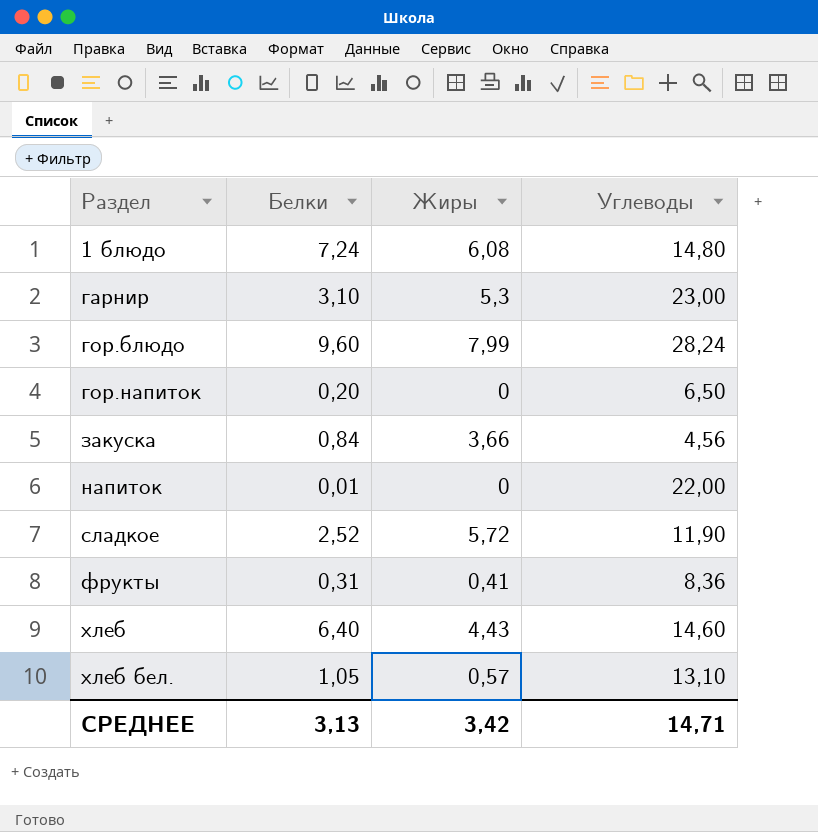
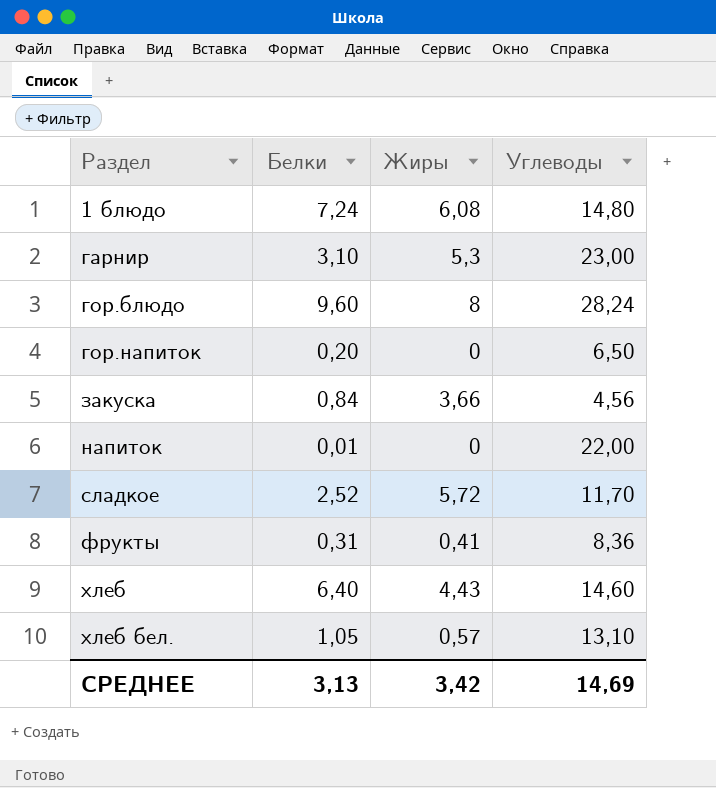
гор.блюдо | Жиры: 7,99 -> 8
сладкое | Углеводы: 11,90 -> 11,70
СРЕДНЕЕ | Углеводы: 14,71 -> 14,69

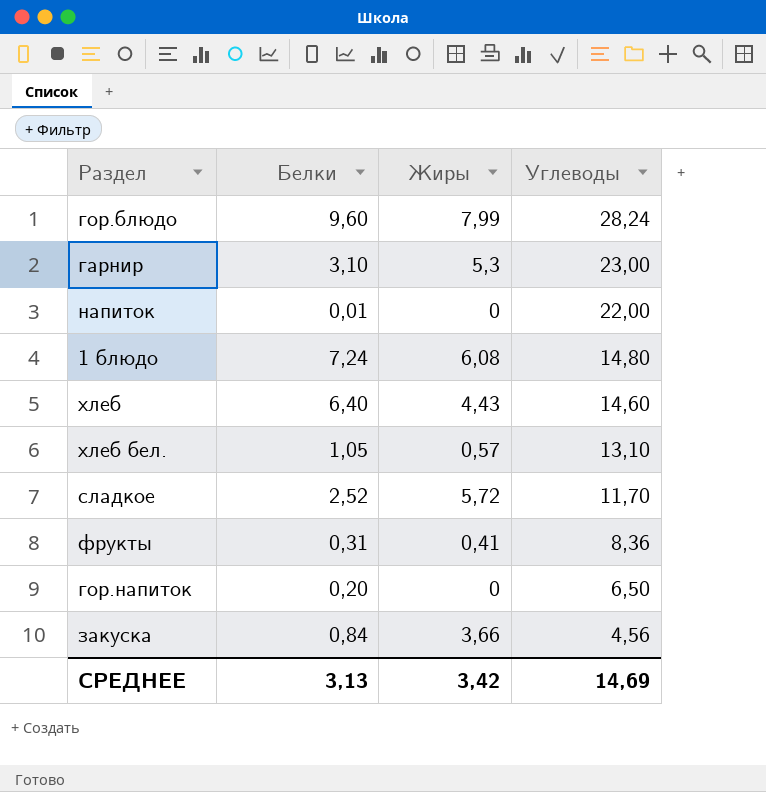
row order: Раздел ascending -> Углеводы descending
гор.блюдо | Жиры: 8 -> 7,99

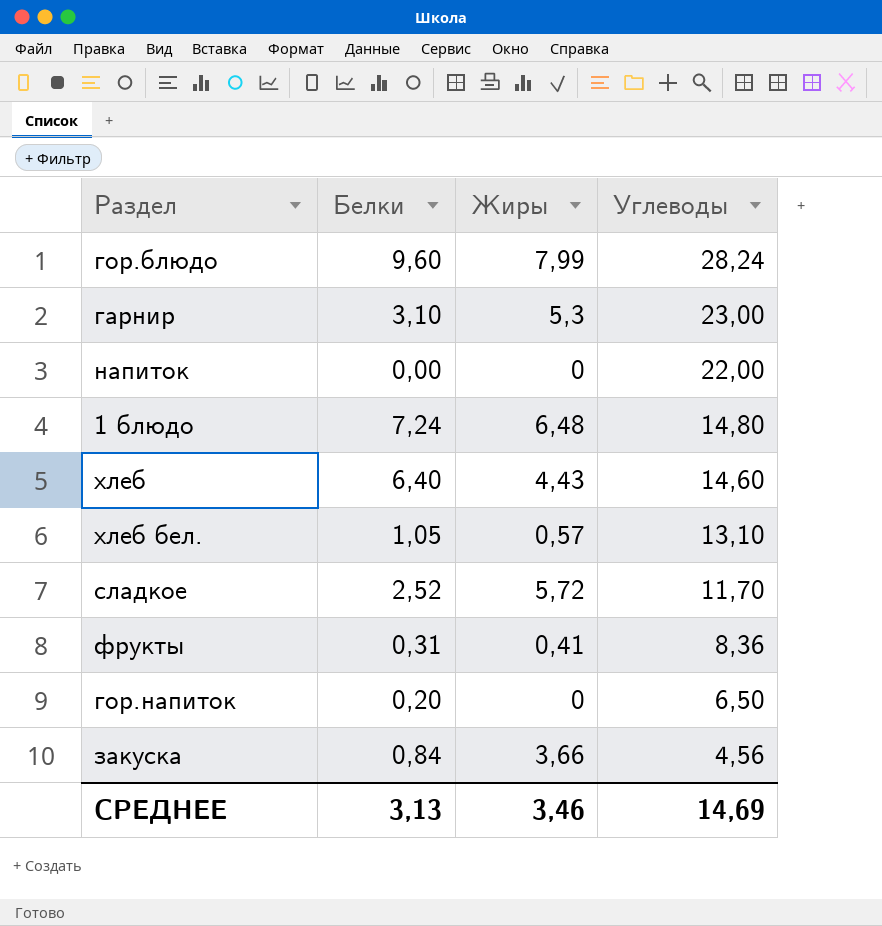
напиток | Белки: 0,01 -> 0,00
1 блюдо | Жиры: 6,08 -> 6,48
СРЕДНЕЕ | Жиры: 3,42 -> 3,46

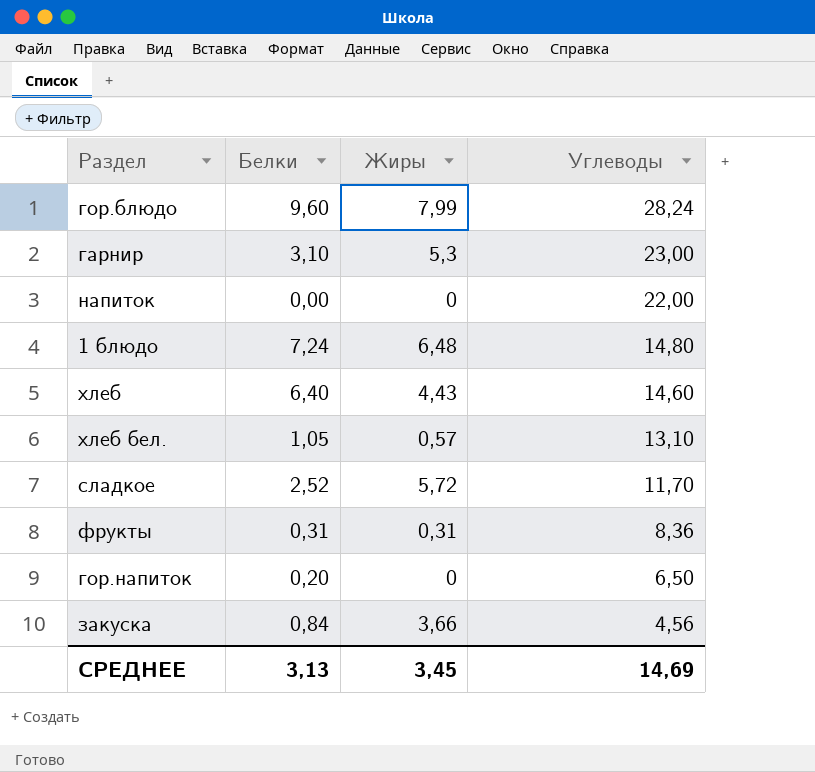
фрукты | Жиры: 0,41 -> 0,31
СРЕДНЕЕ | Жиры: 3,46 -> 3,45

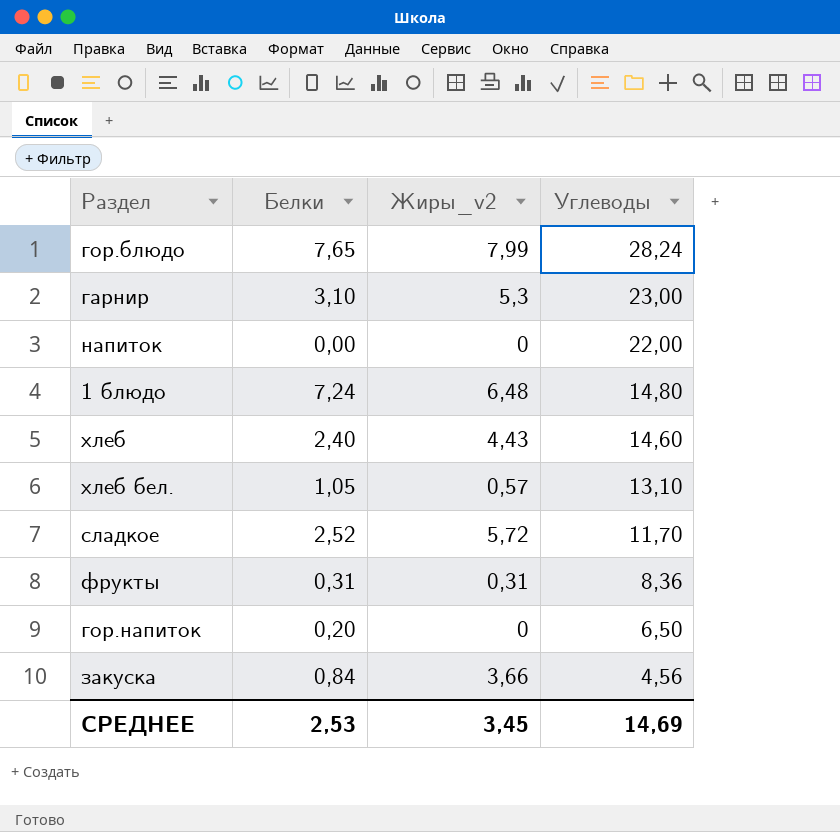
column name: Жиры -> Жиры_v2
гор.блюдо | Белки: 9,60 -> 7,65
хлеб | Белки: 6,40 -> 2,40
СРЕДНЕЕ | Белки: 3,13 -> 2,53

